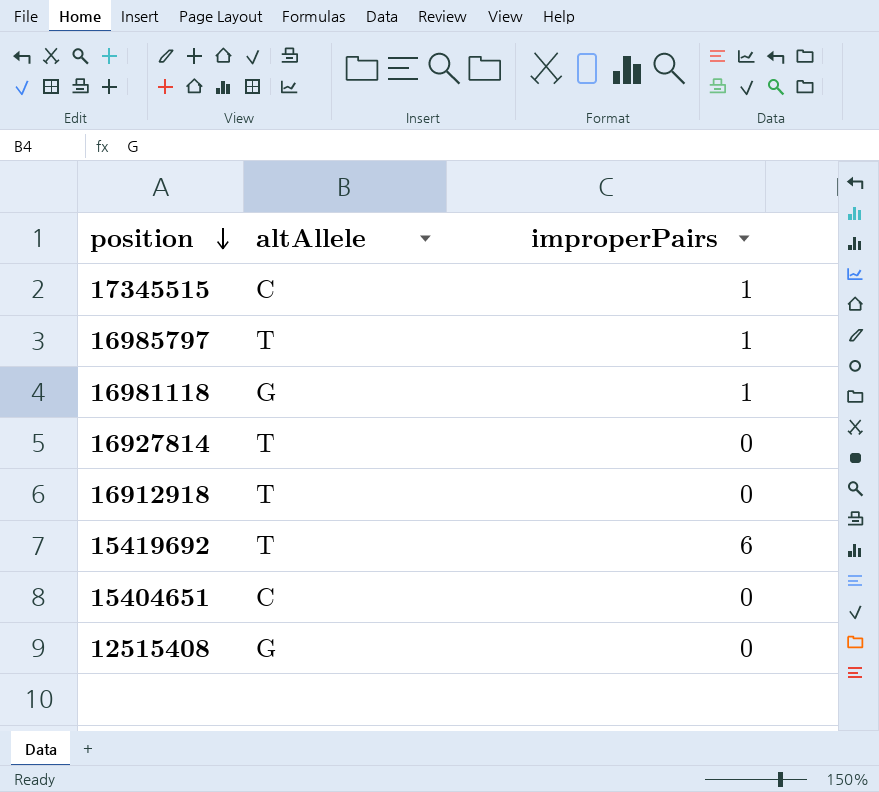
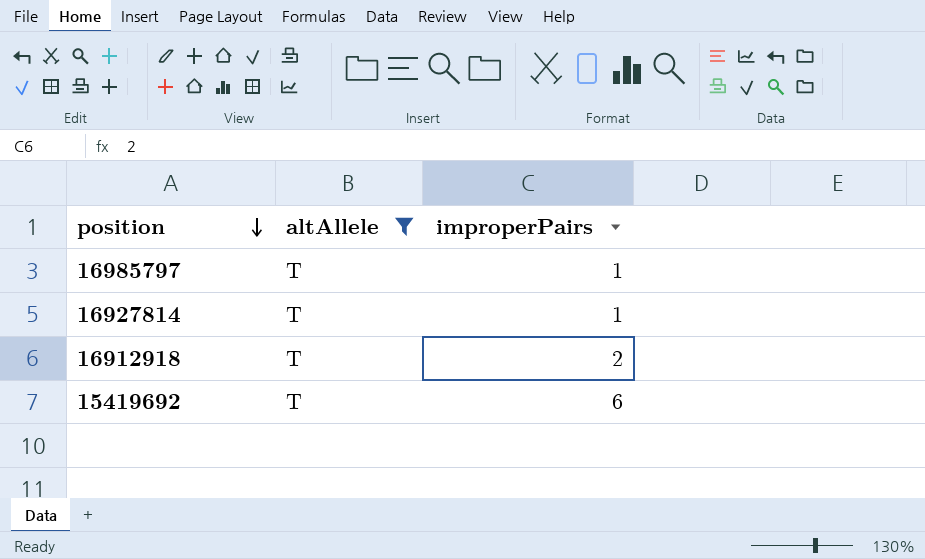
filter: none -> altAllele = T
16927814 | improperPairs: 0 -> 1
16912918 | improperPairs: 0 -> 2

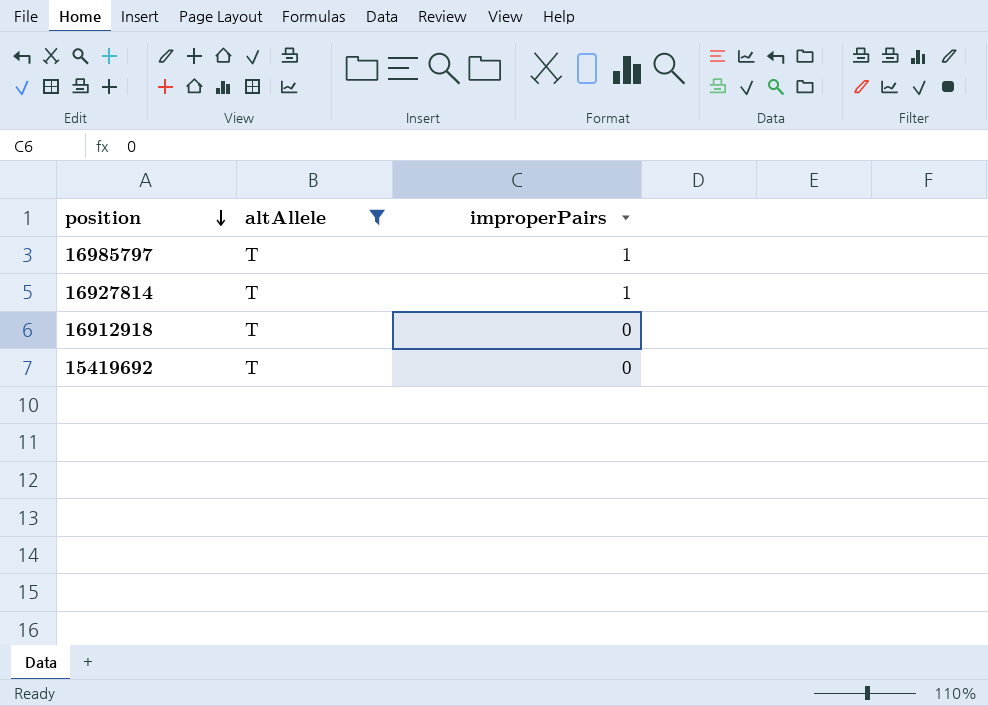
16912918 | improperPairs: 2 -> 0
15419692 | improperPairs: 6 -> 0

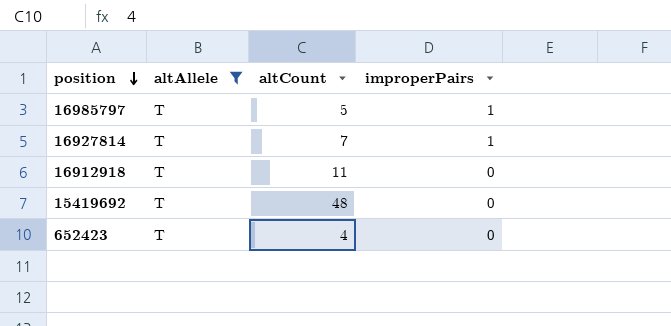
column altCount | position: none -> 3
row 652423: none -> T | 4 | 0

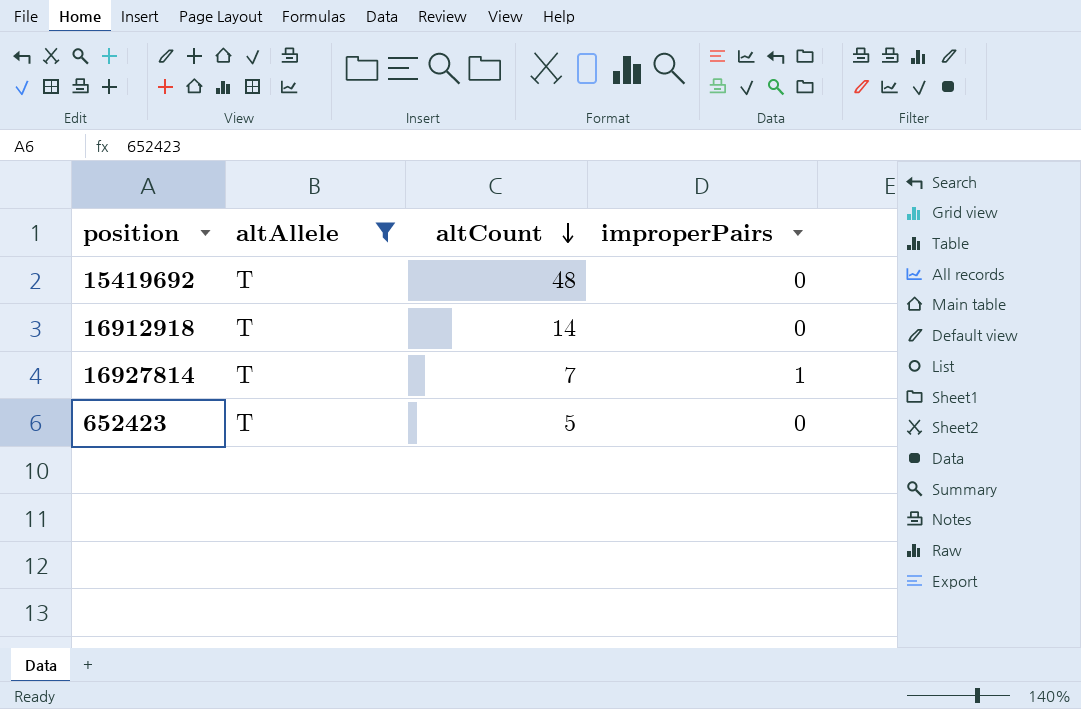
row order: position descending -> altCount descending
row 16985797: T | 5 | 1 -> none
16912918 | altCount: 11 -> 14
652423 | altCount: 4 -> 5

